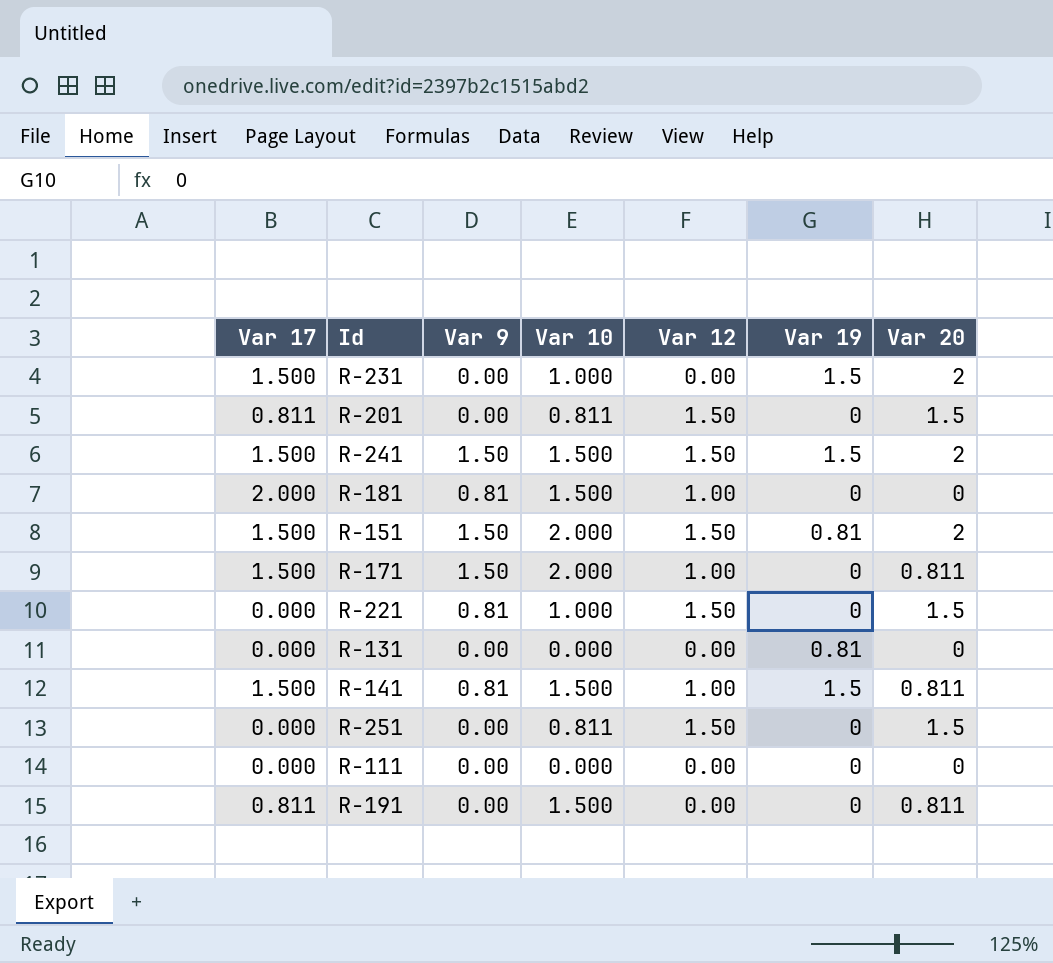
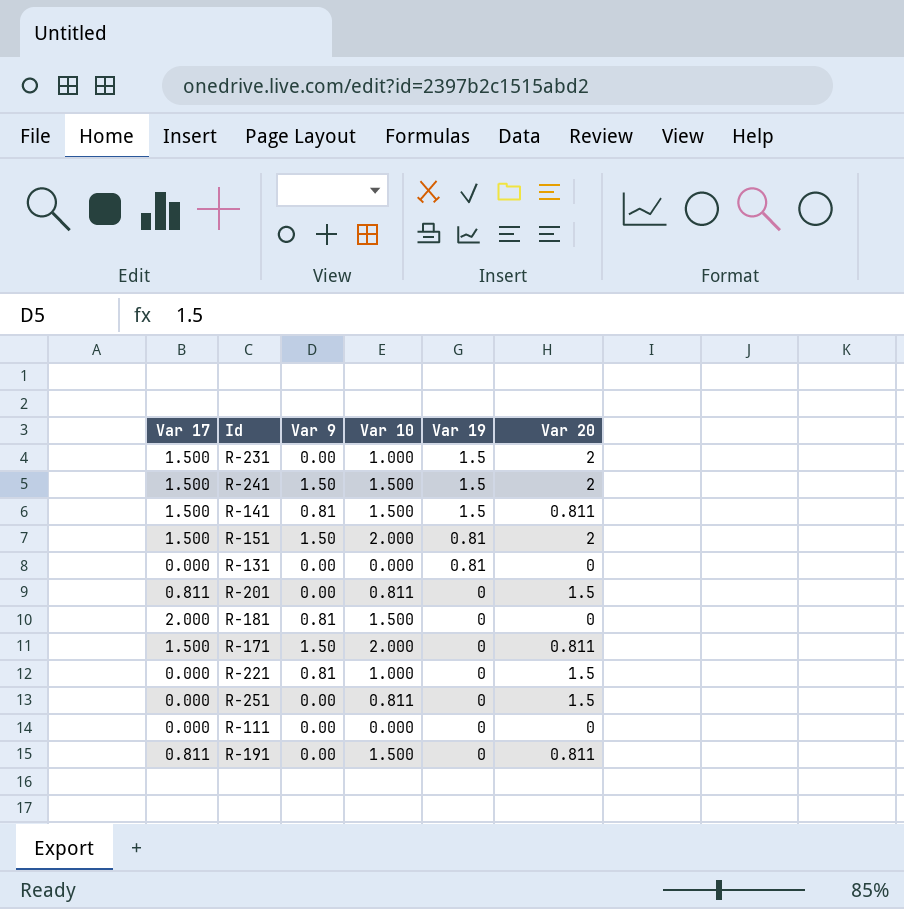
row order: none -> Var 19 descending
column Var 12 | position: 5 -> none

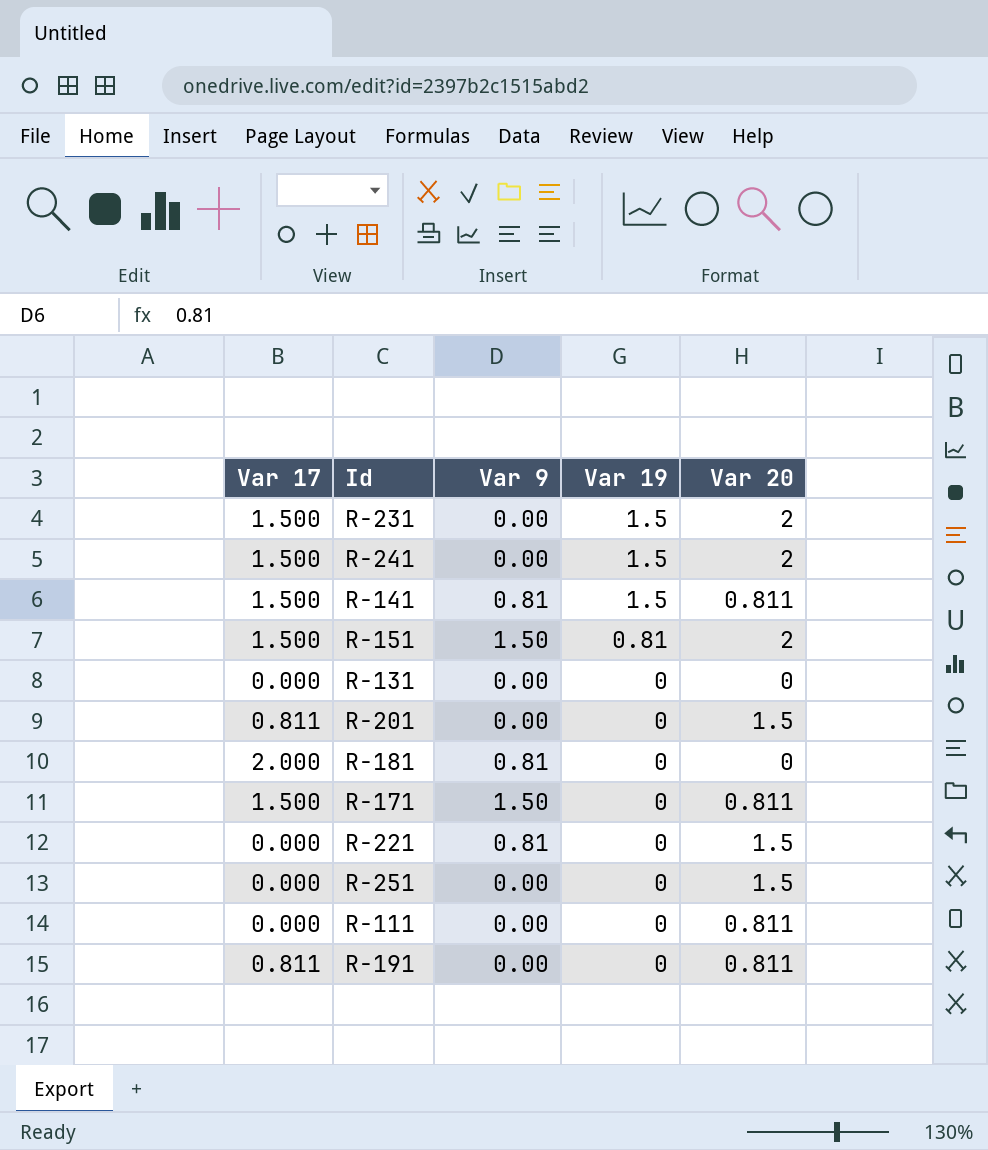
column Var 10 | position: 4 -> none
R-241 | Var 9: 1.50 -> 0.00
R-131 | Var 19: 0.81 -> 0
R-111 | Var 20: 0 -> 0.811

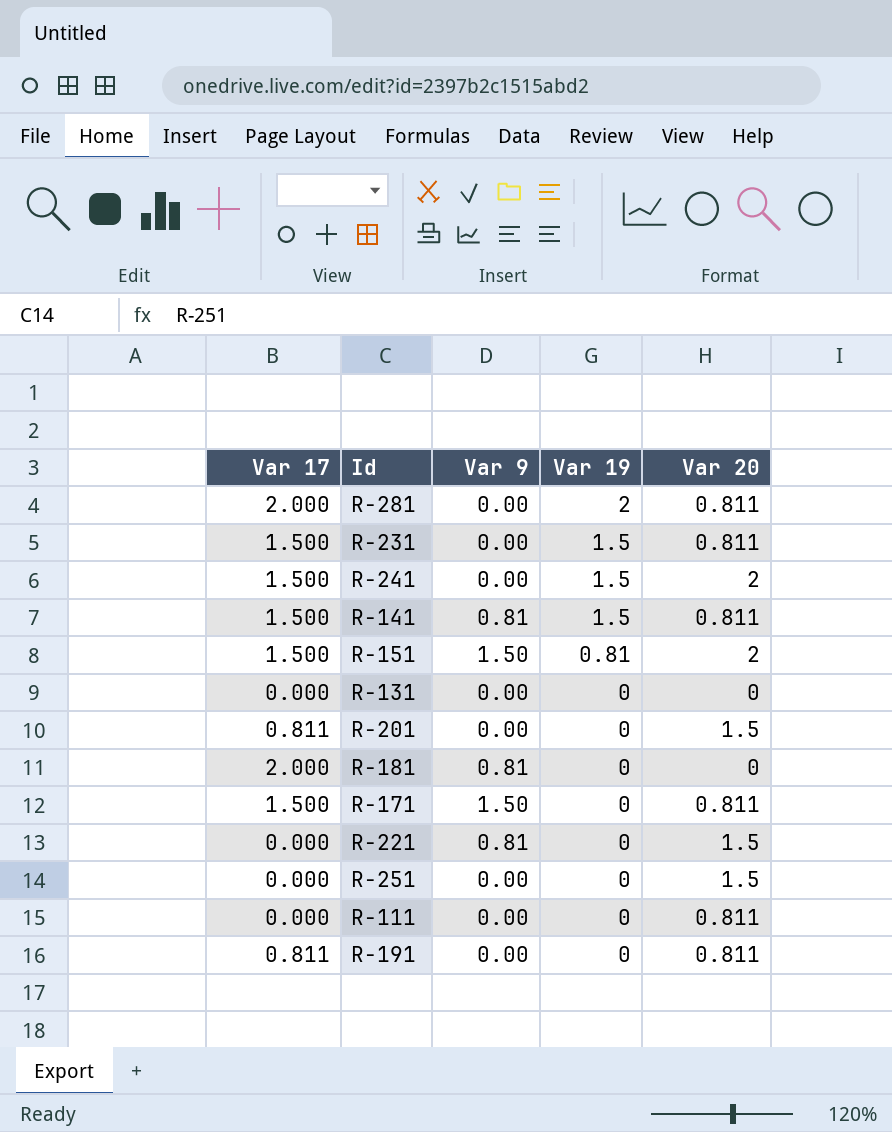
row R-281: none -> 2.000 | 0.00 | 2 | 0.811
R-231 | Var 20: 2 -> 0.811

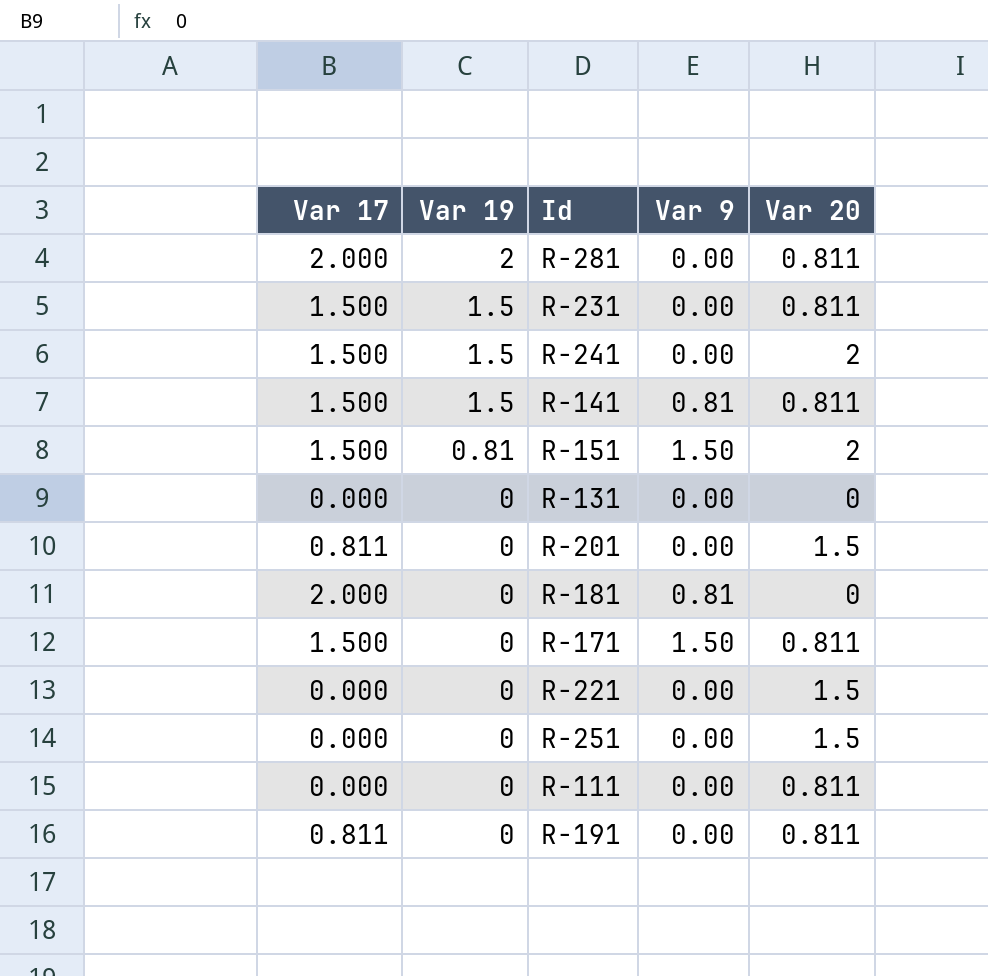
column Var 19 | position: 4 -> 2
R-221 | Var 9: 0.81 -> 0.00

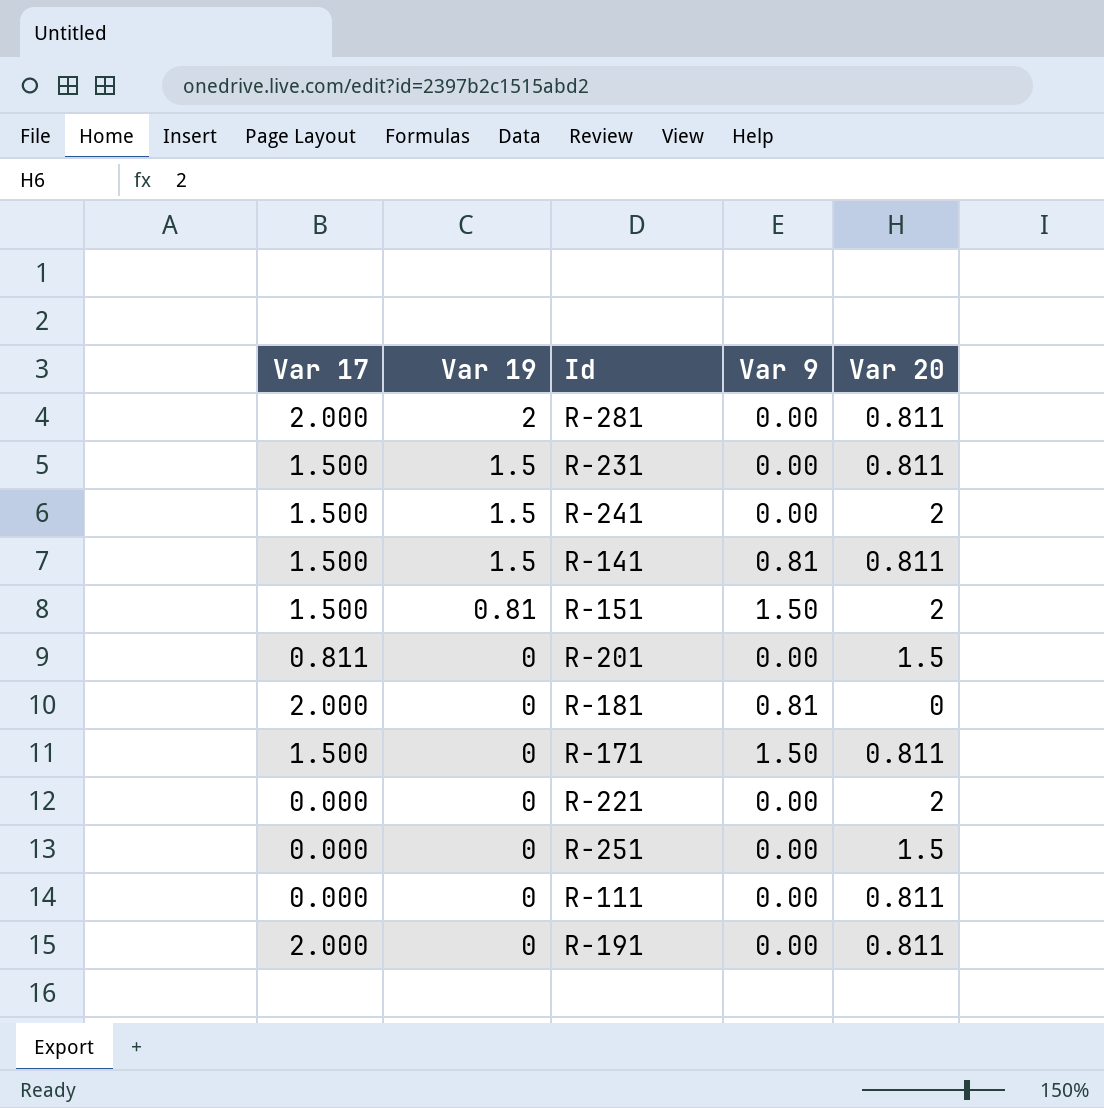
row R-131: 0.000 | 0 | 0.00 | 0 -> none
R-221 | Var 20: 1.5 -> 2
R-191 | Var 17: 0.811 -> 2.000

